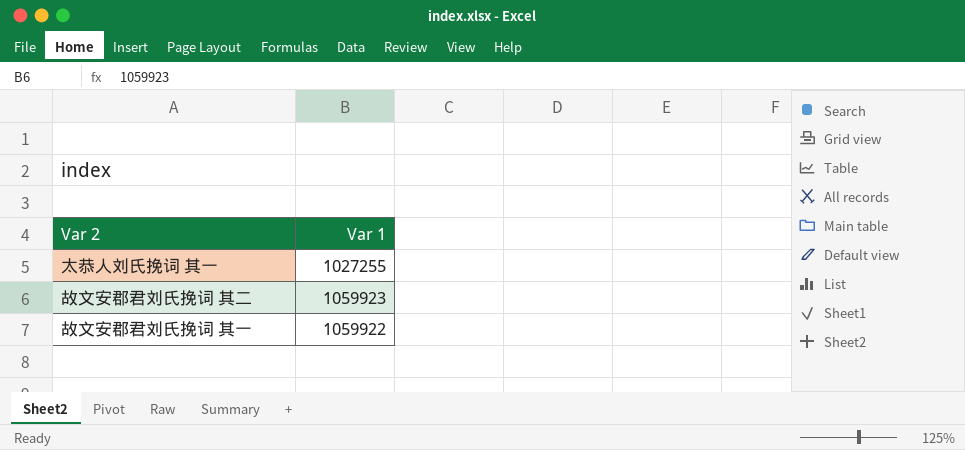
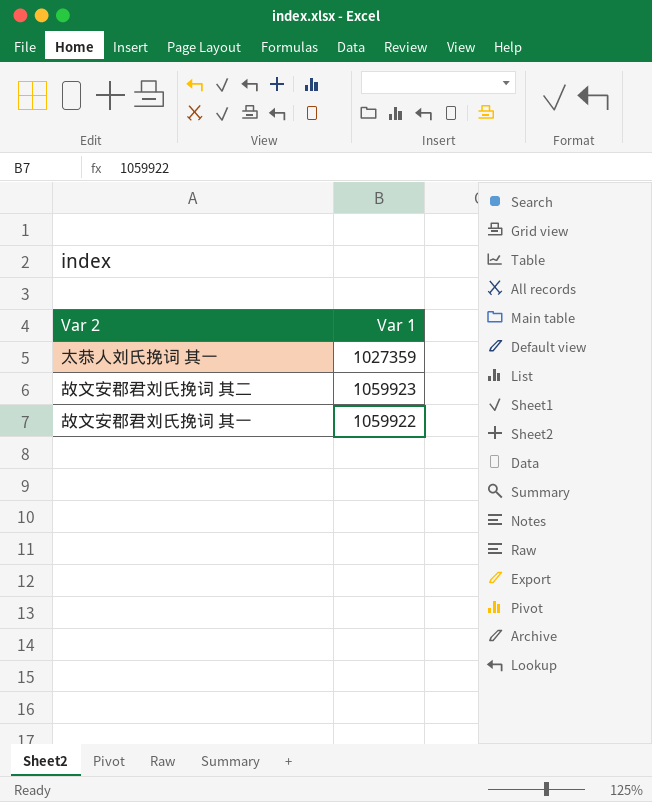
太恭人刘氏挽词 其一 | Var 1: 1027255 -> 1027359

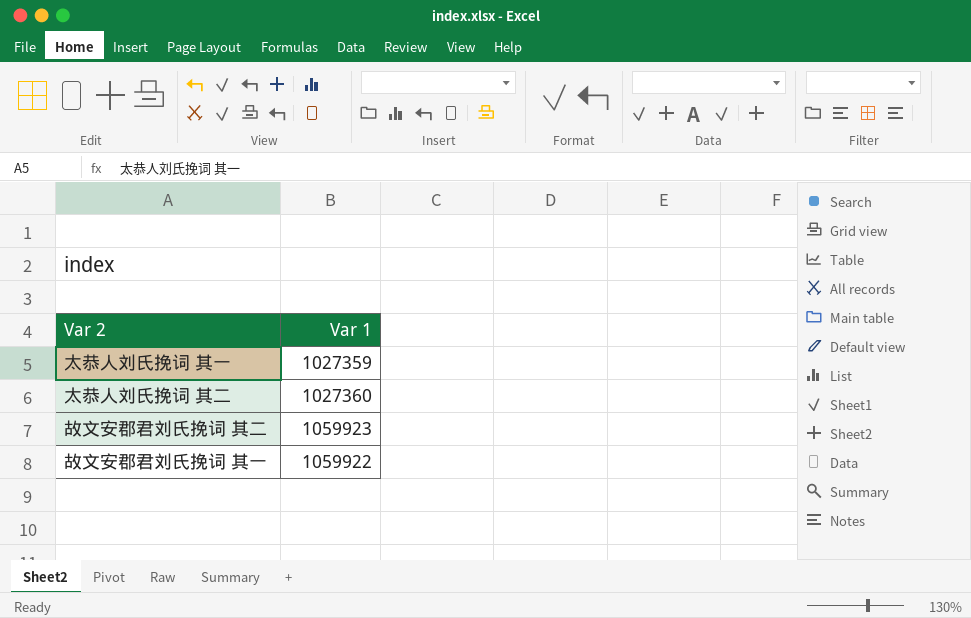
row 太恭人刘氏挽词 其二: none -> 1027360

